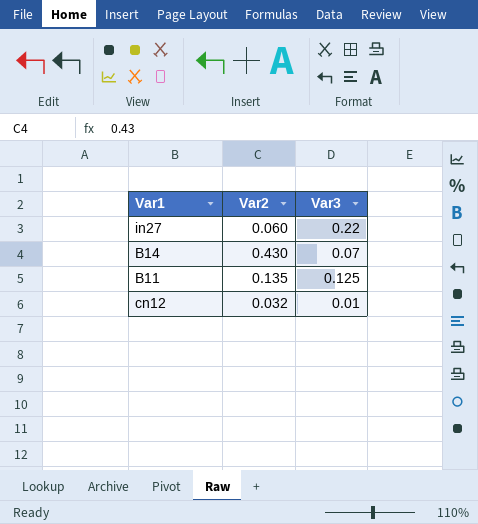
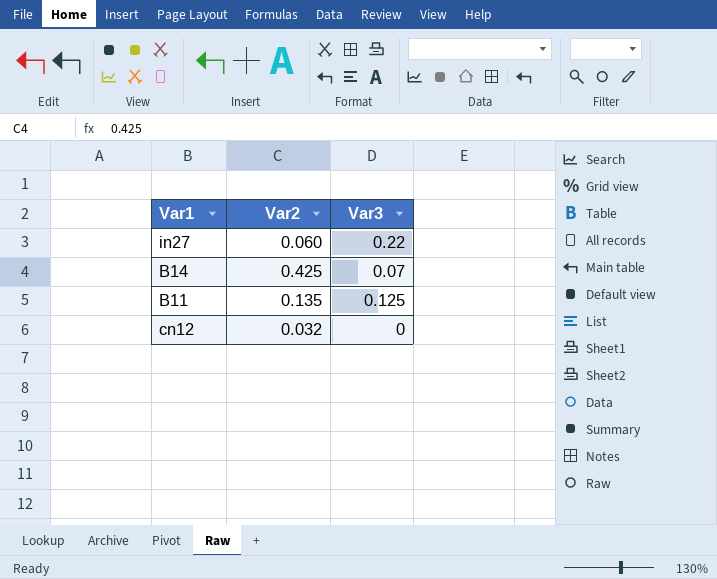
B14 | Var2: 0.430 -> 0.425
cn12 | Var3: 0.01 -> 0

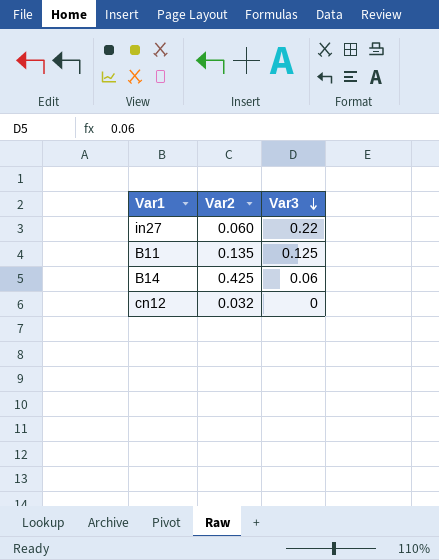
row order: none -> Var3 descending
B14 | Var3: 0.07 -> 0.06

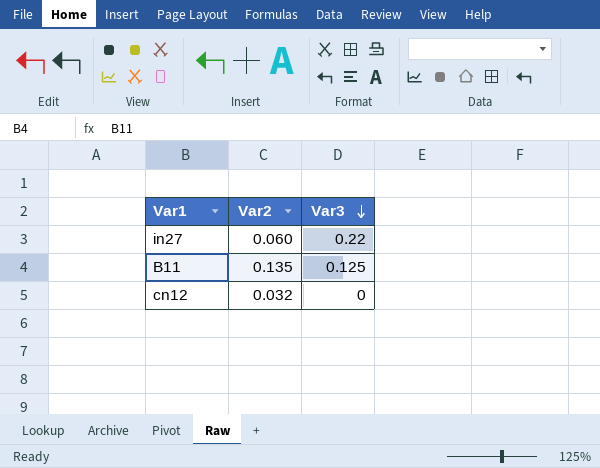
row B14: 0.425 | 0.06 -> none

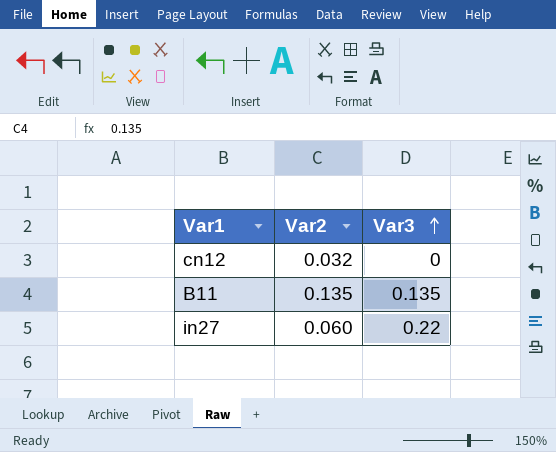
row order: Var3 descending -> Var3 ascending
B11 | Var3: 0.125 -> 0.135

